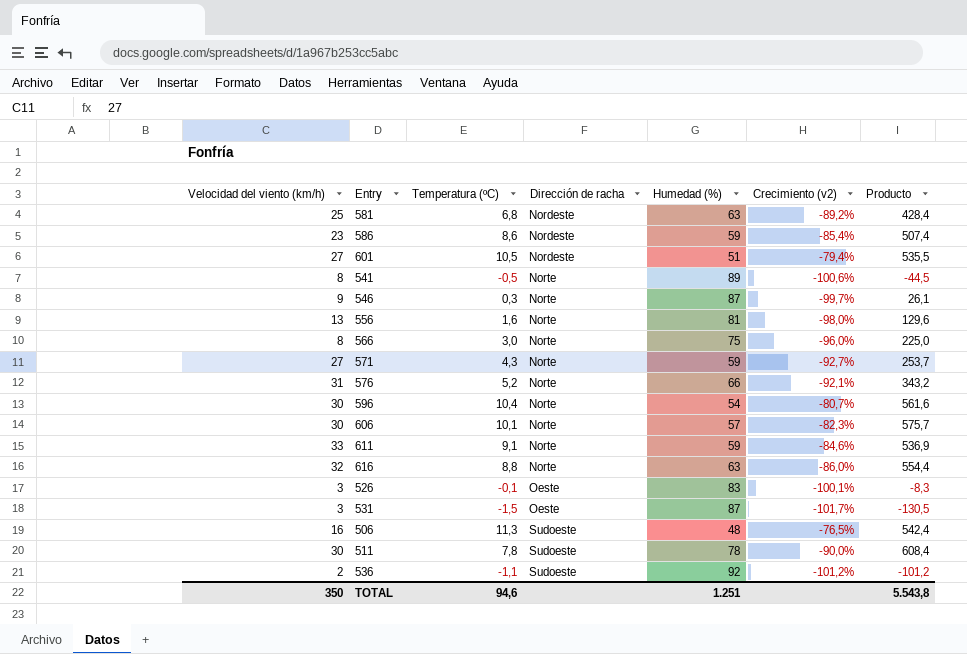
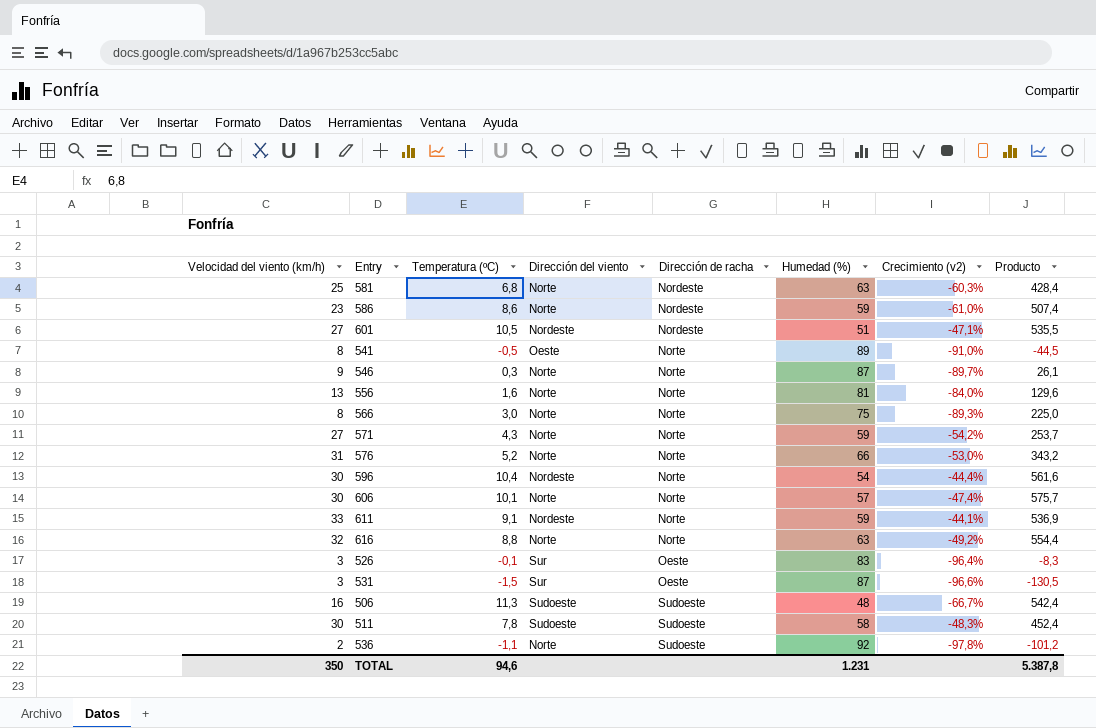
column Dirección del viento | position: none -> 4
column Crecimiento (v2) | formula: ([Temperatura (ºC)] - [Humedad (%)]) / [Humedad (%)] -> ([Velocidad del viento (km/h)] - [Humedad (%)]) / [Humedad (%)]
511 | Humedad (%): 78 -> 58
511 | Producto: 608,4 -> 452,4
TOTAL | Humedad (%): 1.251 -> 1.231
TOTAL | Producto: 5.543,8 -> 5.387,8

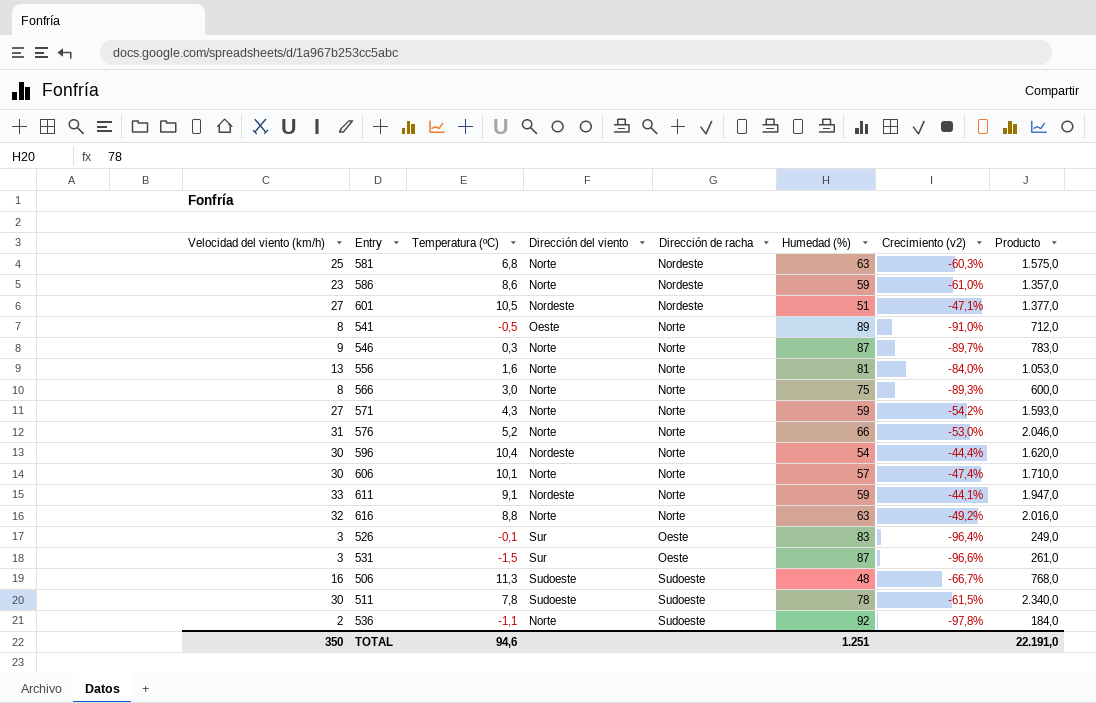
column Producto | formula: [Temperatura (ºC)] * [Humedad (%)] -> [Velocidad del viento (km/h)] * [Humedad (%)]
511 | Humedad (%): 58 -> 78
511 | Crecimiento (v2): -48,3% -> -61,5%
TOTAL | Humedad (%): 1.231 -> 1.251
TOTAL | Producto: 5.387,8 -> 22.191,0

